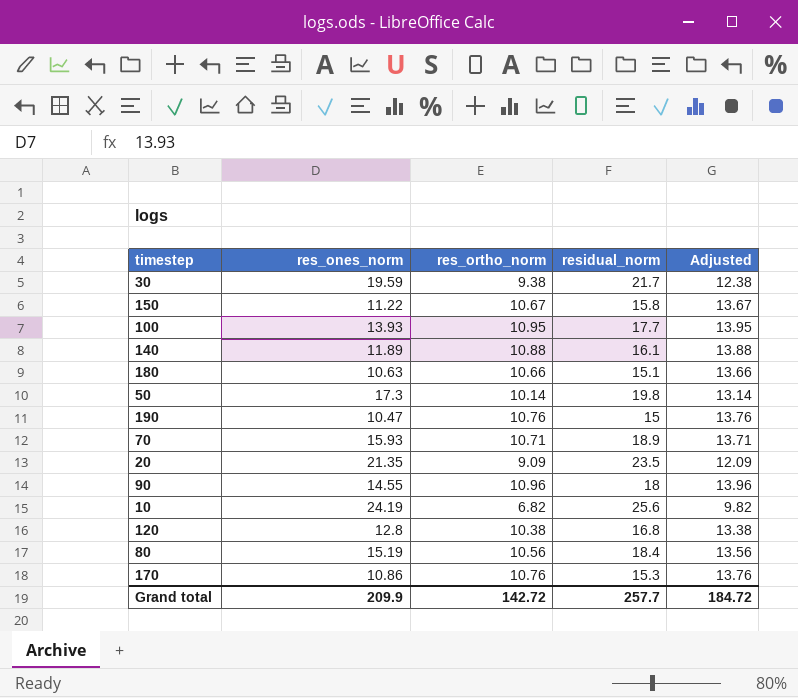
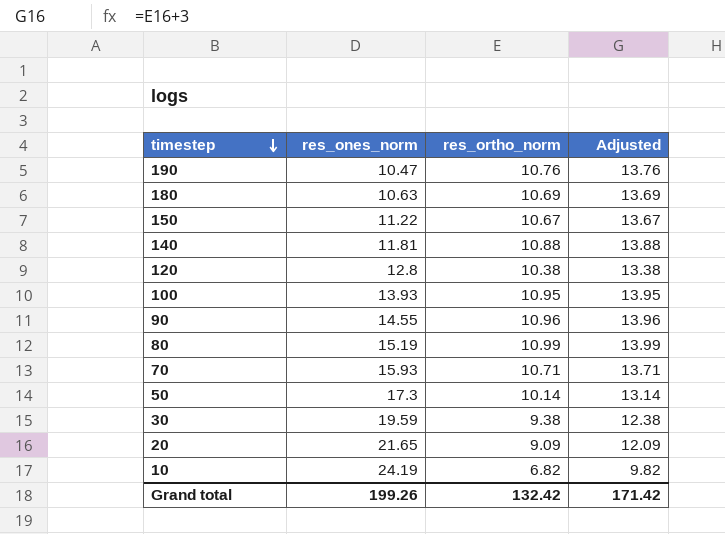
row order: none -> timestep descending
column residual_norm | position: 4 -> none
row 170: 10.86 | 10.76 | 15.3 | 13.76 -> none
180 | res_ortho_norm: 10.66 -> 10.69
180 | Adjusted: 13.66 -> 13.69
140 | res_ones_norm: 11.89 -> 11.81
80 | res_ortho_norm: 10.56 -> 10.99
80 | Adjusted: 13.56 -> 13.99
20 | res_ones_norm: 21.35 -> 21.65
Grand total | res_ones_norm: 209.9 -> 199.26
Grand total | res_ortho_norm: 142.72 -> 132.42
Grand total | Adjusted: 184.72 -> 171.42

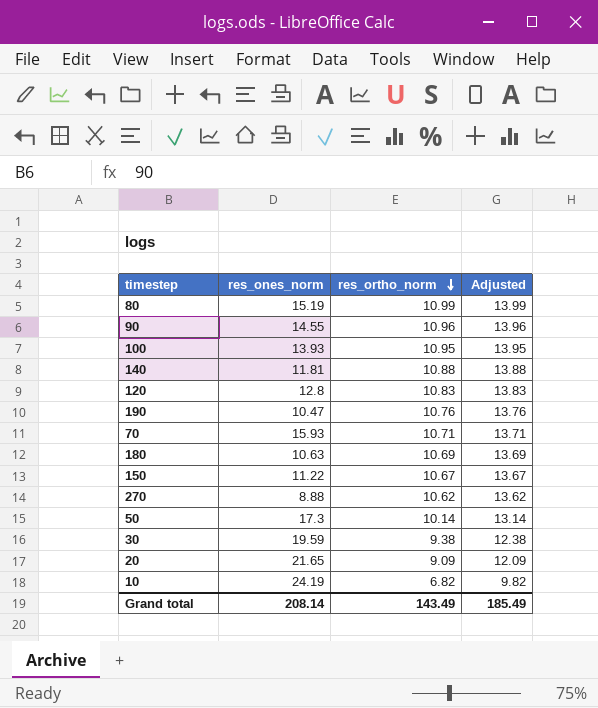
row order: timestep descending -> res_ortho_norm descending
120 | res_ortho_norm: 10.38 -> 10.83
120 | Adjusted: 13.38 -> 13.83
row 270: none -> 8.88 | 10.62 | 13.62
Grand total | res_ones_norm: 199.26 -> 208.14
Grand total | res_ortho_norm: 132.42 -> 143.49
Grand total | Adjusted: 171.42 -> 185.49

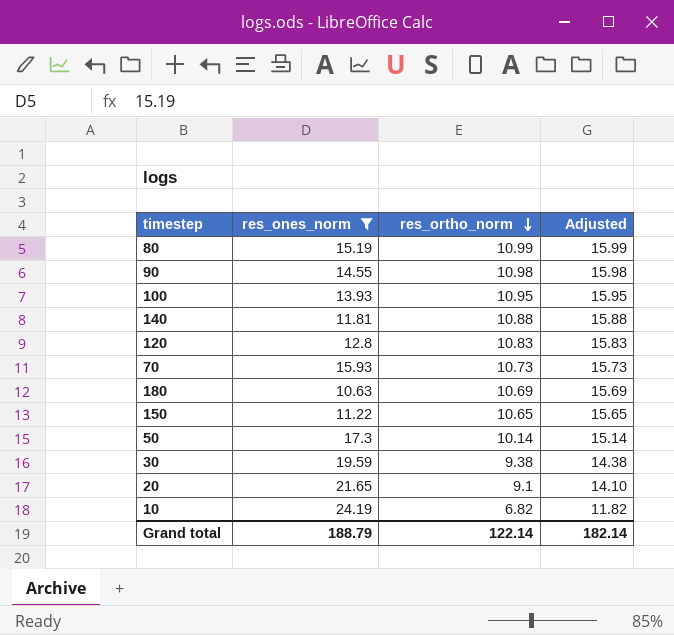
filter: none -> res_ones_norm >= 10.63
column Adjusted | formula: [res_ortho_norm] + 3 -> [res_ortho_norm] + 5
90 | res_ortho_norm: 10.96 -> 10.98
70 | res_ortho_norm: 10.71 -> 10.73
150 | res_ortho_norm: 10.67 -> 10.65
20 | res_ortho_norm: 9.09 -> 9.1
Grand total | res_ones_norm: 208.14 -> 188.79
Grand total | res_ortho_norm: 143.49 -> 122.14
Grand total | Adjusted: 185.49 -> 182.14

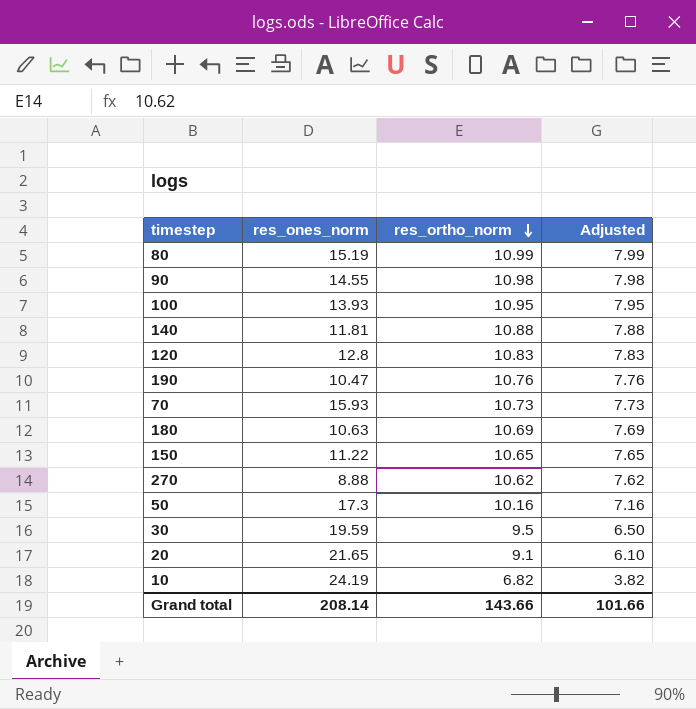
filter: res_ones_norm >= 10.63 -> none
column Adjusted | formula: [res_ortho_norm] + 5 -> [res_ortho_norm] - 3
50 | res_ortho_norm: 10.14 -> 10.16
30 | res_ortho_norm: 9.38 -> 9.5
Grand total | res_ones_norm: 188.79 -> 208.14
Grand total | res_ortho_norm: 122.14 -> 143.66
Grand total | Adjusted: 182.14 -> 101.66

